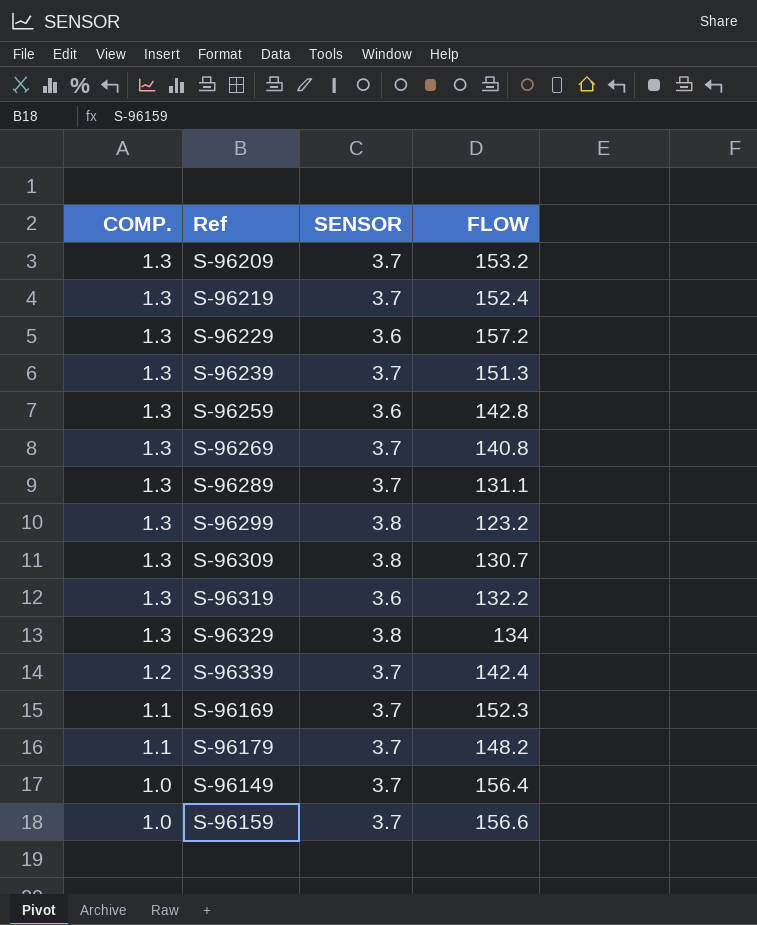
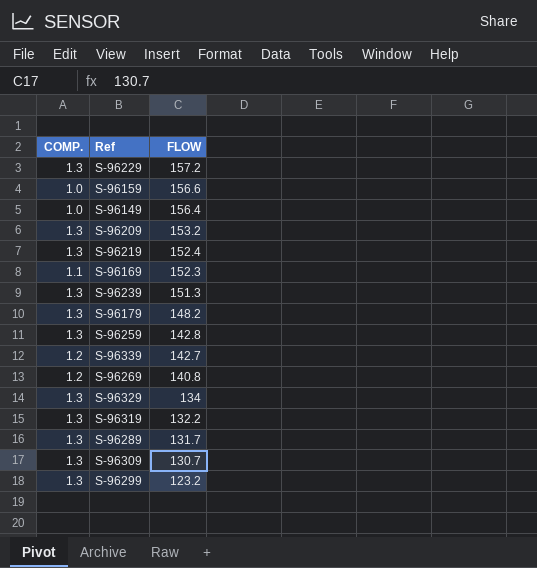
row order: COMP. descending -> FLOW descending
column SENSOR | position: 3 -> none
S-96179 | COMP.: 1.1 -> 1.3
S-96339 | FLOW: 142.4 -> 142.7
S-96269 | COMP.: 1.3 -> 1.2
S-96289 | FLOW: 131.1 -> 131.7

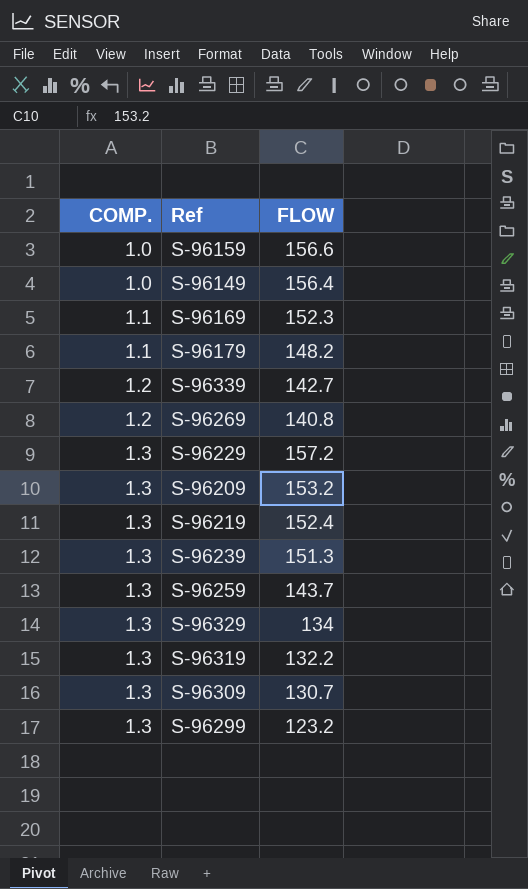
row order: FLOW descending -> COMP. ascending
row S-96289: 1.3 | 131.7 -> none
S-96179 | COMP.: 1.3 -> 1.1
S-96259 | FLOW: 142.8 -> 143.7

